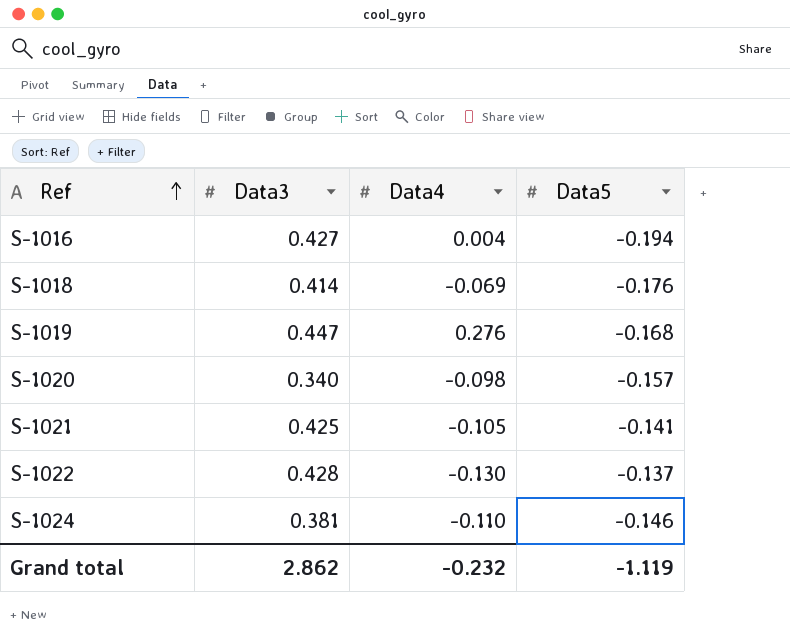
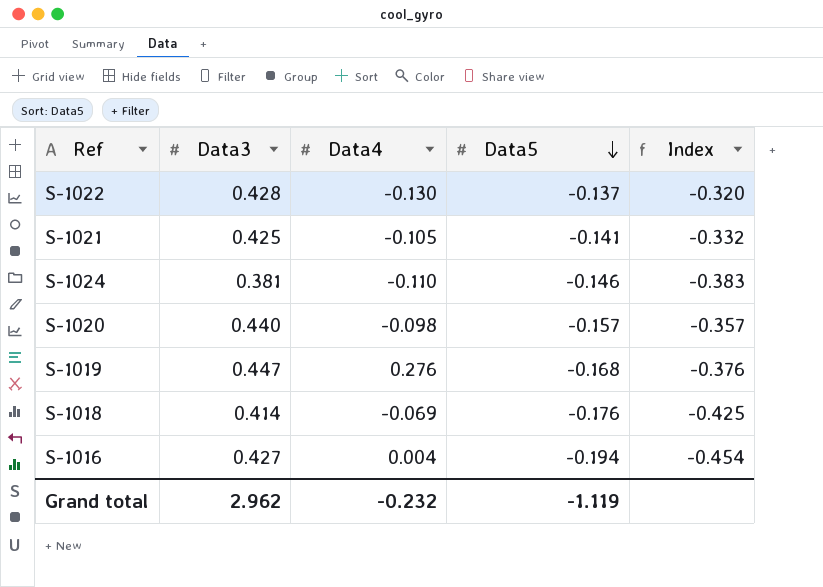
row order: Ref ascending -> Data5 descending
column Index | formula: none -> [Data5] / [Data3]
S-1020 | Data3: 0.340 -> 0.440
Grand total | Data3: 2.862 -> 2.962

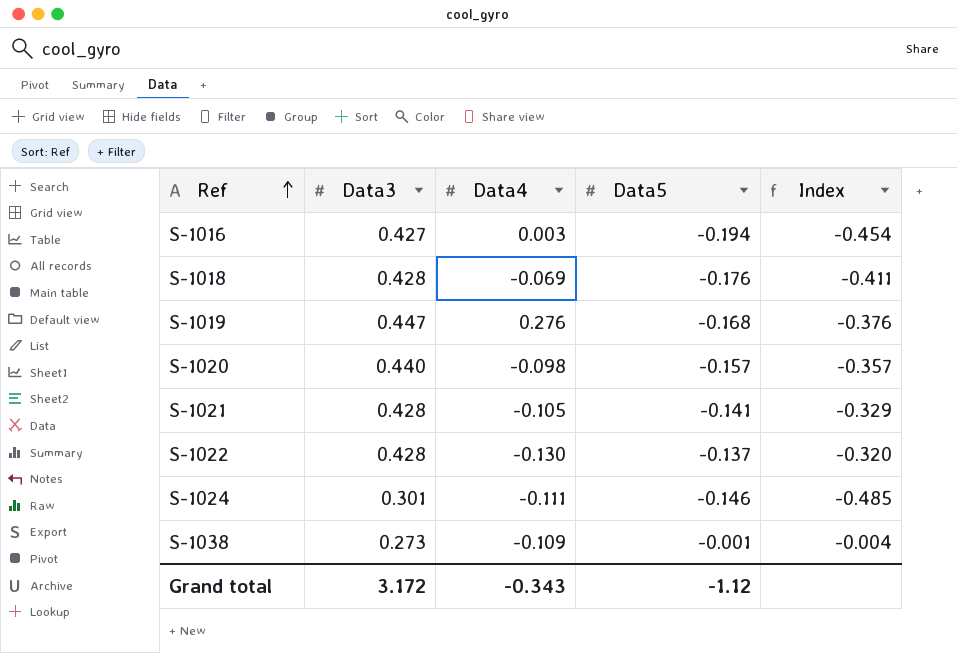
row order: Data5 descending -> Ref ascending
S-1016 | Data4: 0.004 -> 0.003
S-1018 | Data3: 0.414 -> 0.428
S-1018 | Index: -0.425 -> -0.411
S-1021 | Data3: 0.425 -> 0.428
S-1021 | Index: -0.332 -> -0.329
S-1024 | Data3: 0.381 -> 0.301
S-1024 | Data4: -0.110 -> -0.111
S-1024 | Index: -0.383 -> -0.485
row S-1038: none -> 0.273 | -0.109 | -0.001 | -0.004
Grand total | Data3: 2.962 -> 3.172
Grand total | Data4: -0.232 -> -0.343
Grand total | Data5: -1.119 -> -1.12

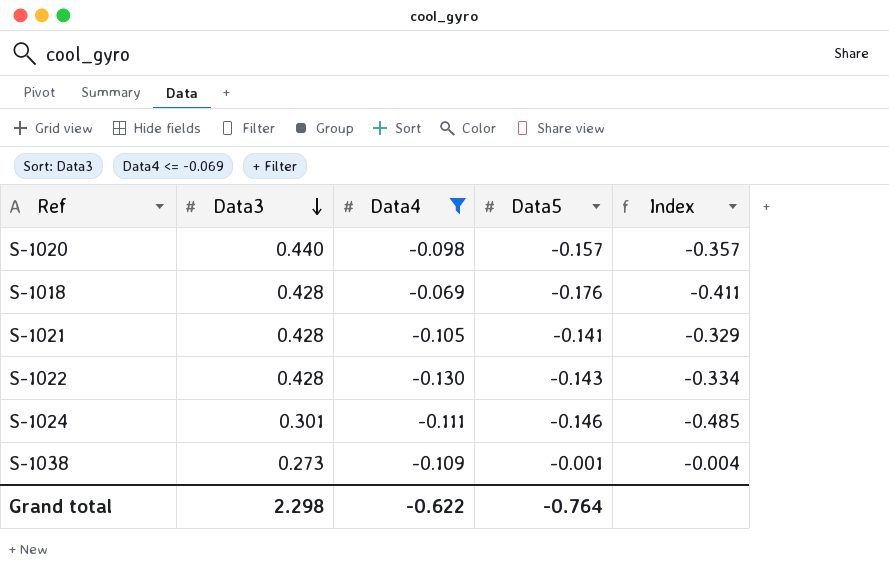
filter: none -> Data4 <= -0.069
row order: Ref ascending -> Data3 descending
S-1022 | Data5: -0.137 -> -0.143
S-1022 | Index: -0.320 -> -0.334
Grand total | Data3: 3.172 -> 2.298
Grand total | Data4: -0.343 -> -0.622
Grand total | Data5: -1.12 -> -0.764

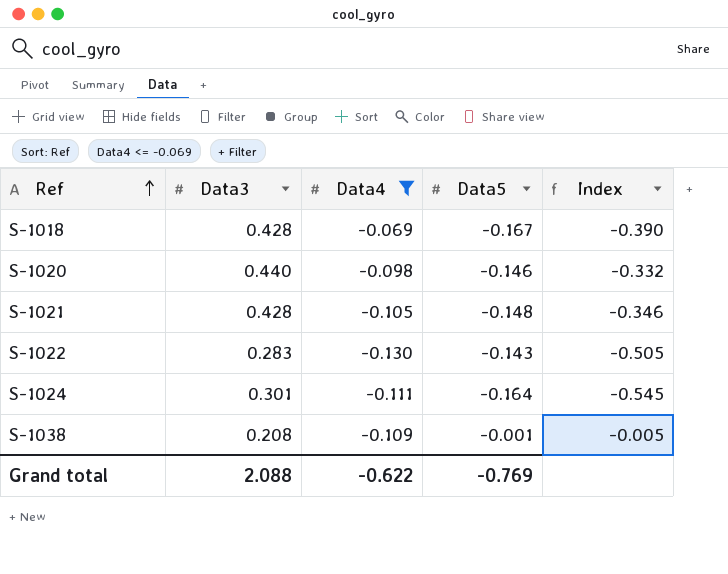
row order: Data3 descending -> Ref ascending
S-1018 | Data5: -0.176 -> -0.167
S-1018 | Index: -0.411 -> -0.390
S-1020 | Data5: -0.157 -> -0.146
S-1020 | Index: -0.357 -> -0.332
S-1021 | Data5: -0.141 -> -0.148
S-1021 | Index: -0.329 -> -0.346
S-1022 | Data3: 0.428 -> 0.283
S-1022 | Index: -0.334 -> -0.505
S-1024 | Data5: -0.146 -> -0.164
S-1024 | Index: -0.485 -> -0.545
S-1038 | Data3: 0.273 -> 0.208
S-1038 | Index: -0.004 -> -0.005
Grand total | Data3: 2.298 -> 2.088
Grand total | Data5: -0.764 -> -0.769

